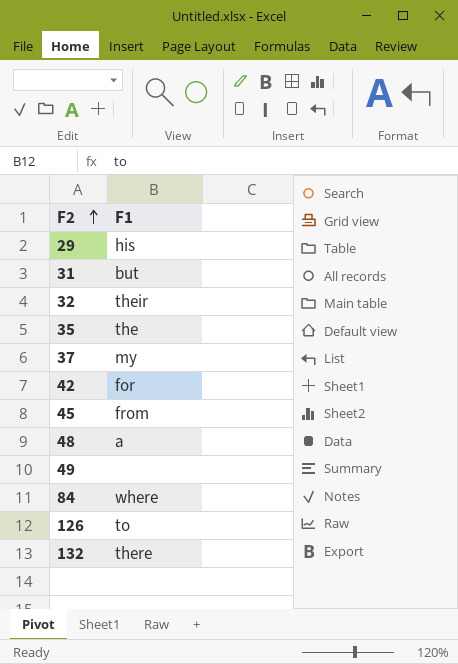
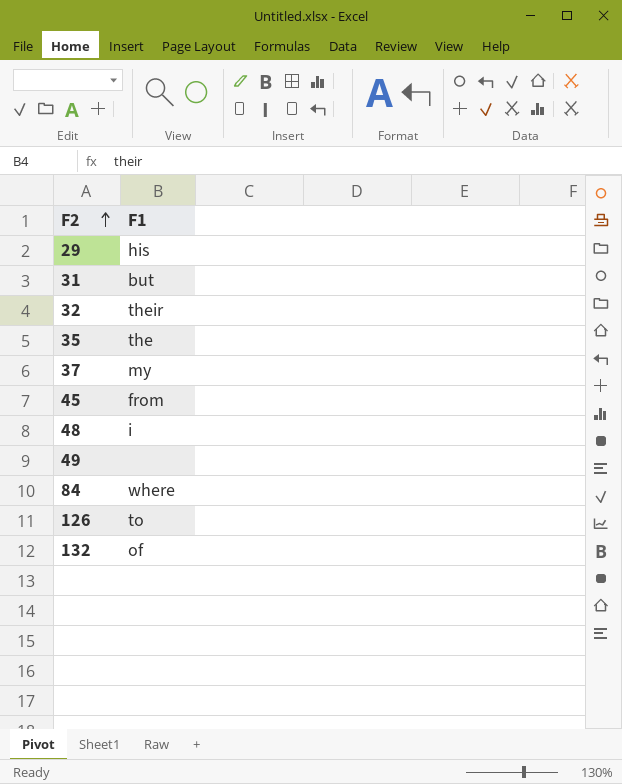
row 42: for -> none
48 | F1: a -> i
132 | F1: there -> of

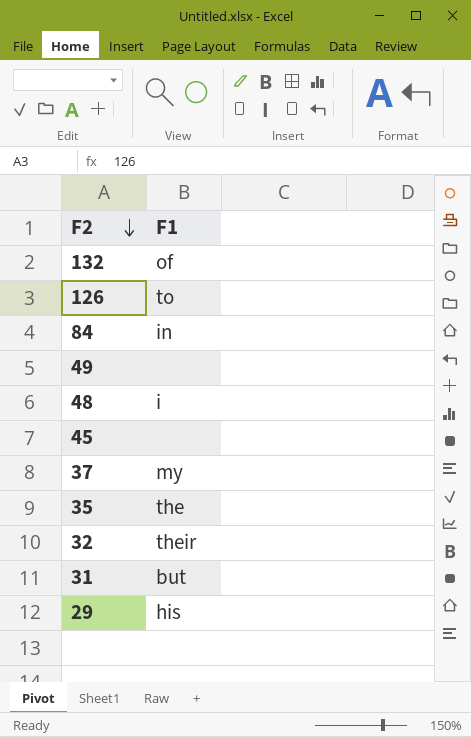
row order: F2 ascending -> F2 descending
84 | F1: where -> in
45 | F1: from -> none

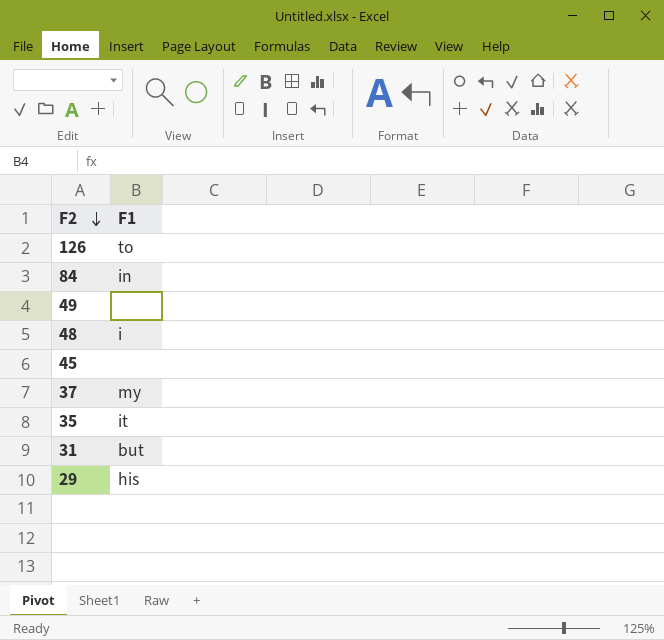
row 132: of -> none
row 32: their -> none
35 | F1: the -> it

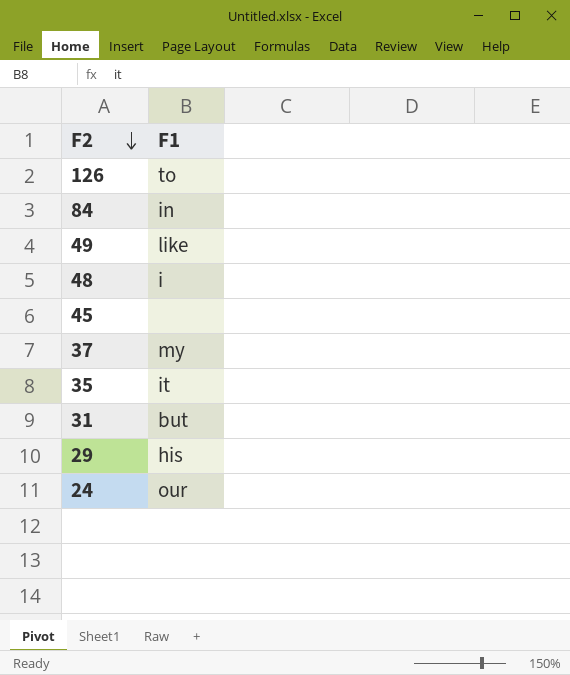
49 | F1: none -> like
row 24: none -> our

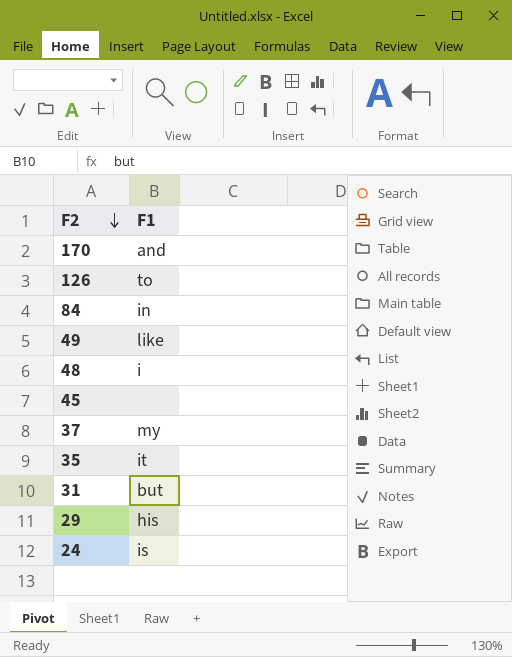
row 170: none -> and
24 | F1: our -> is

